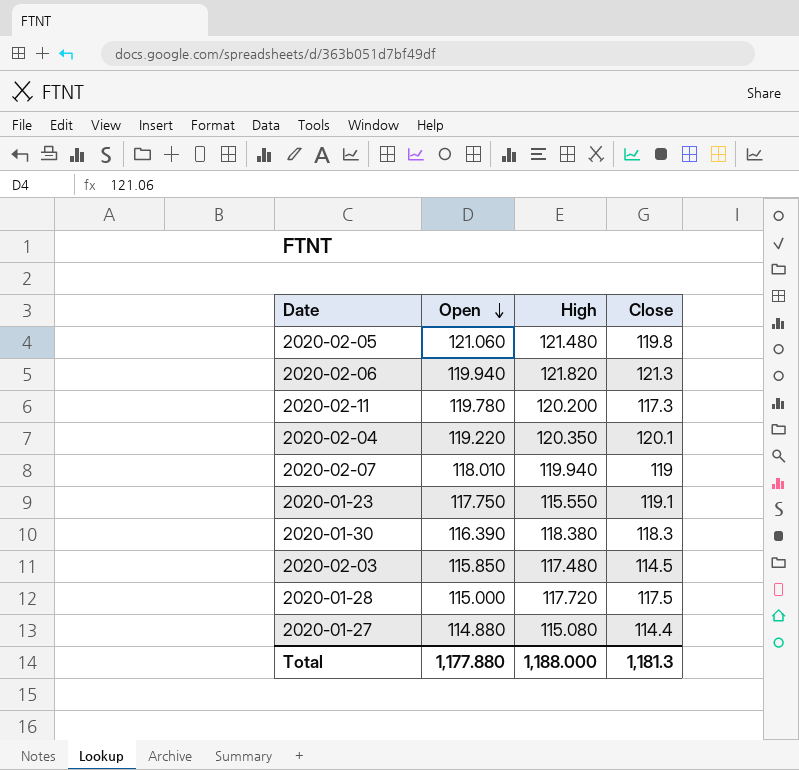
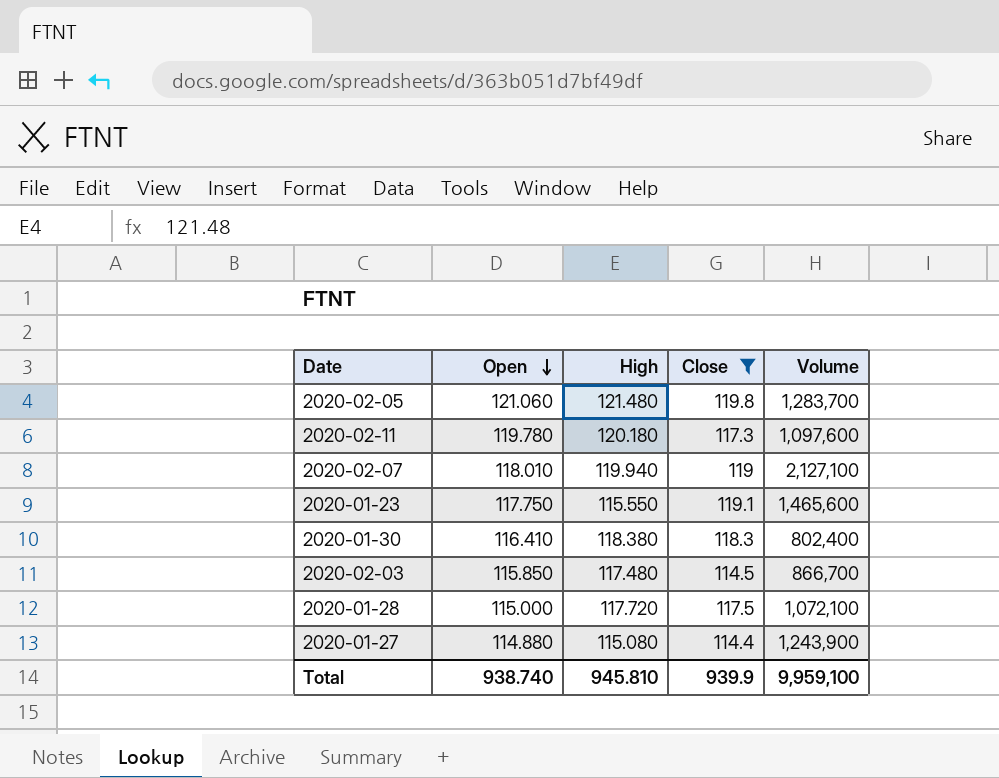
filter: none -> Close <= 119.8
column Volume | position: none -> 5
2020-02-11 | High: 120.200 -> 120.180
2020-01-30 | Open: 116.390 -> 116.410
Total | Open: 1,177.880 -> 938.740
Total | High: 1,188.000 -> 945.810
Total | Close: 1,181.3 -> 939.9

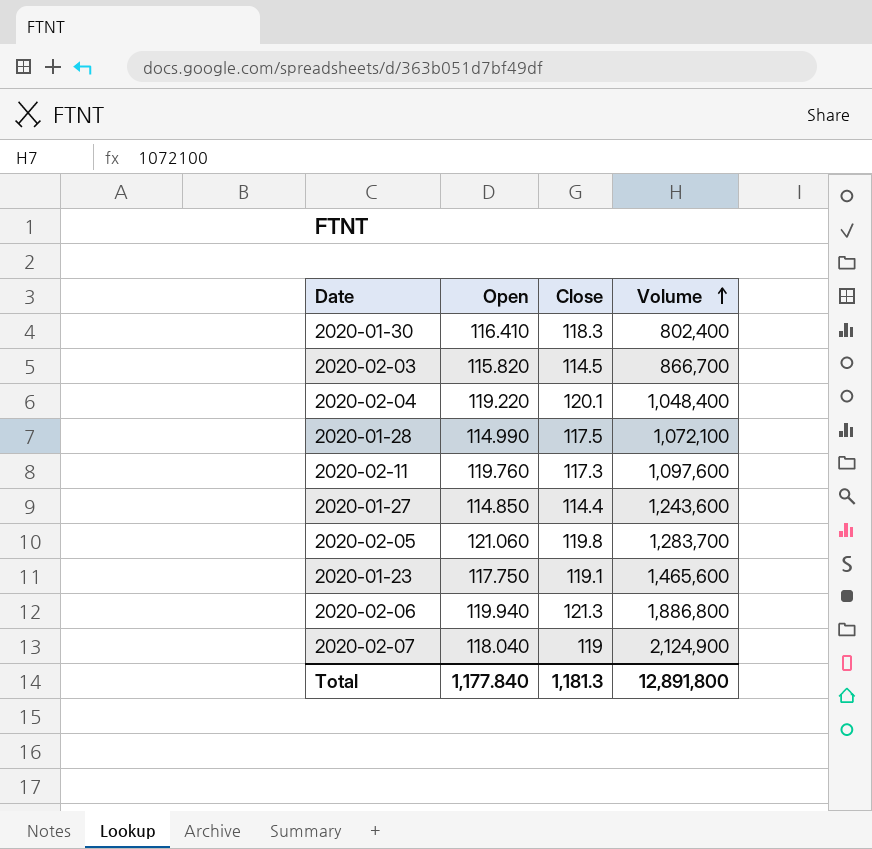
filter: Close <= 119.8 -> none
row order: Open descending -> Volume ascending
column High | position: 3 -> none
2020-02-03 | Open: 115.850 -> 115.820
2020-01-28 | Open: 115.000 -> 114.990
2020-02-11 | Open: 119.780 -> 119.760
2020-01-27 | Open: 114.880 -> 114.850
2020-01-27 | Volume: 1,243,900 -> 1,243,600
2020-02-07 | Open: 118.010 -> 118.040
2020-02-07 | Volume: 2,127,100 -> 2,124,900
Total | Open: 938.740 -> 1,177.840
Total | Close: 939.9 -> 1,181.3
Total | Volume: 9,959,100 -> 12,891,800

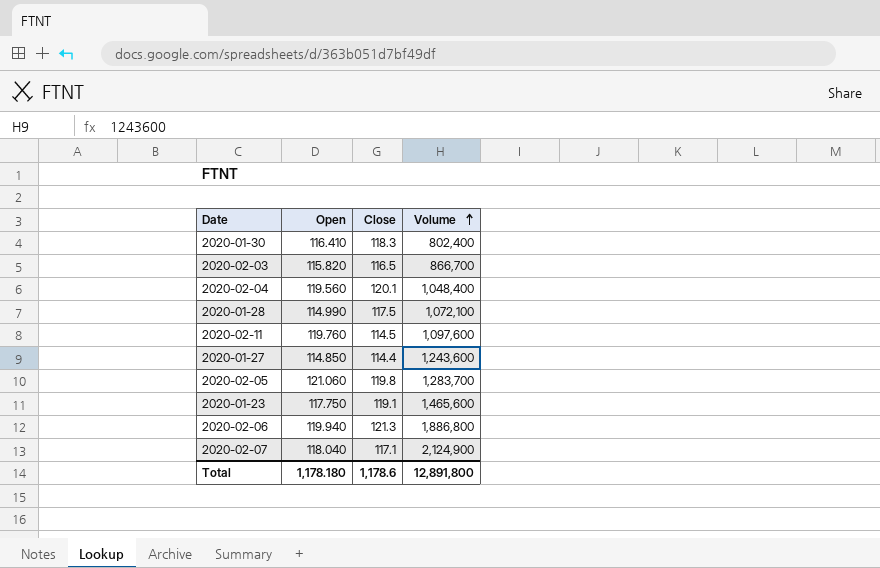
2020-02-03 | Close: 114.5 -> 116.5
2020-02-04 | Open: 119.220 -> 119.560
2020-02-11 | Close: 117.3 -> 114.5
2020-02-07 | Close: 119 -> 117.1
Total | Open: 1,177.840 -> 1,178.180
Total | Close: 1,181.3 -> 1,178.6

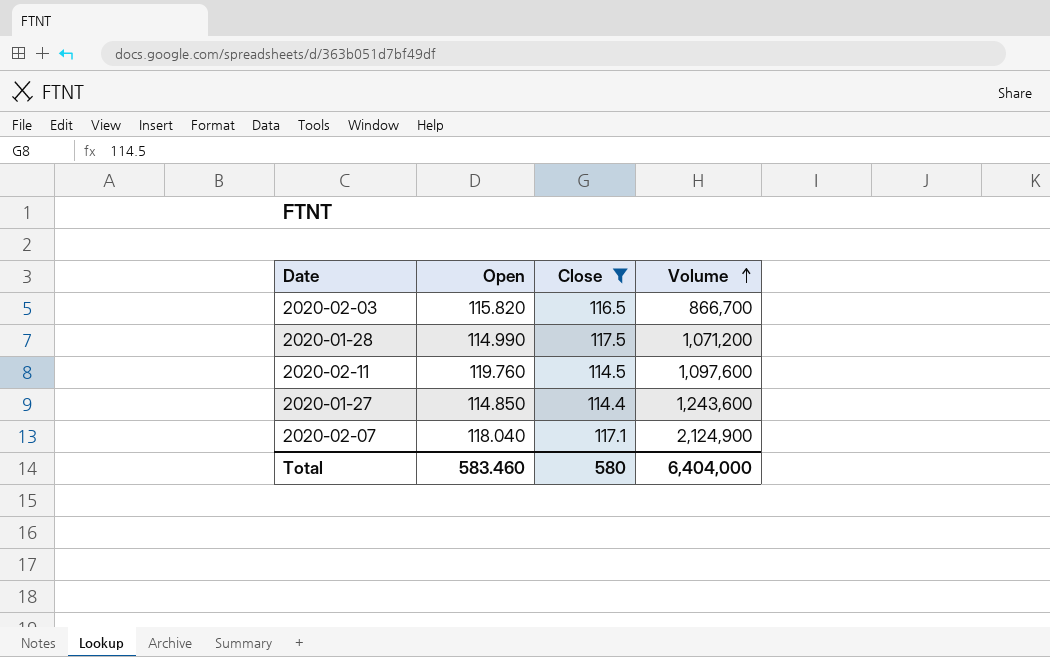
filter: none -> Close <= 117.5
2020-01-28 | Volume: 1,072,100 -> 1,071,200
Total | Open: 1,178.180 -> 583.460
Total | Close: 1,178.6 -> 580
Total | Volume: 12,891,800 -> 6,404,000

